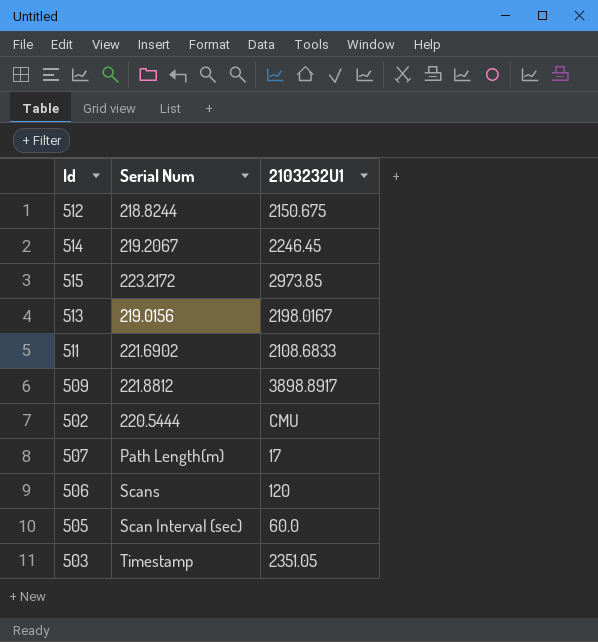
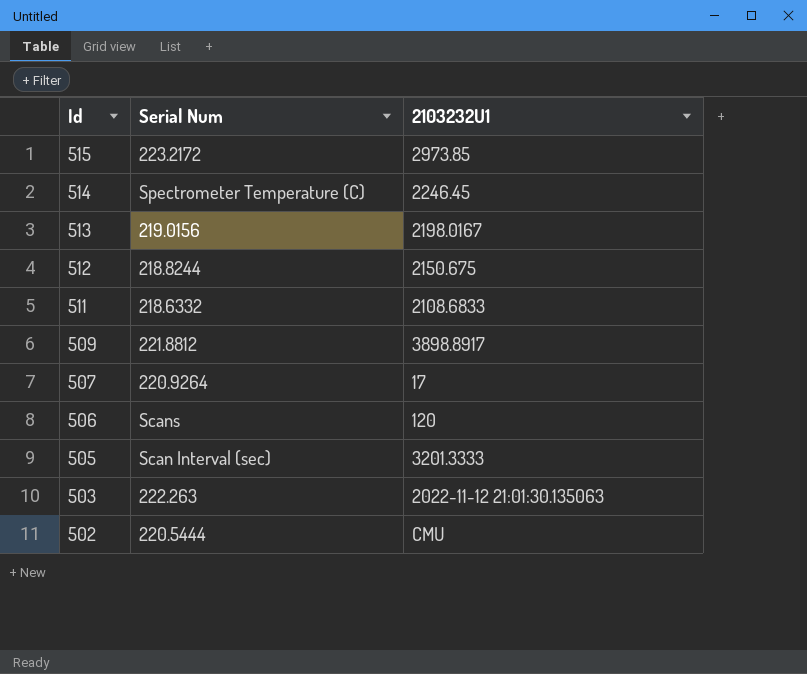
row order: none -> Id descending
514 | Serial Num: 219.2067 -> Spectrometer Temperature (C)
511 | Serial Num: 221.6902 -> 218.6332
507 | Serial Num: Path Length(m) -> 220.9264
505 | 2103232U1: 60.0 -> 3201.3333
503 | Serial Num: Timestamp -> 222.263
503 | 2103232U1: 2351.05 -> 2022-11-12 21:01:30.135063

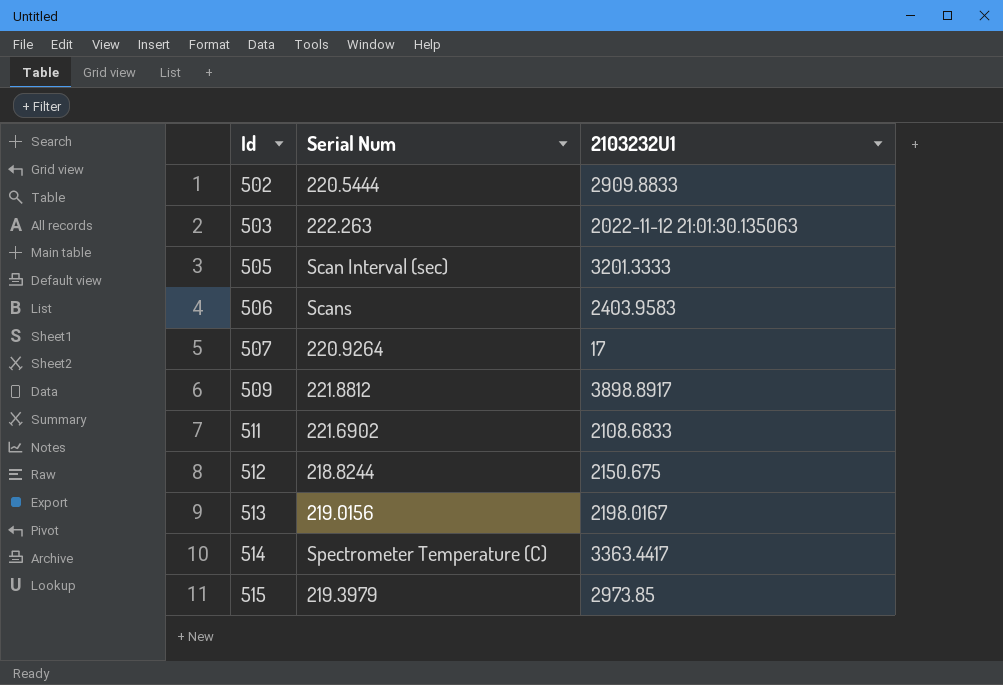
row order: Id descending -> Id ascending
502 | 2103232U1: CMU -> 2909.8833
506 | 2103232U1: 120 -> 2403.9583
511 | Serial Num: 218.6332 -> 221.6902
514 | 2103232U1: 2246.45 -> 3363.4417
515 | Serial Num: 223.2172 -> 219.3979

